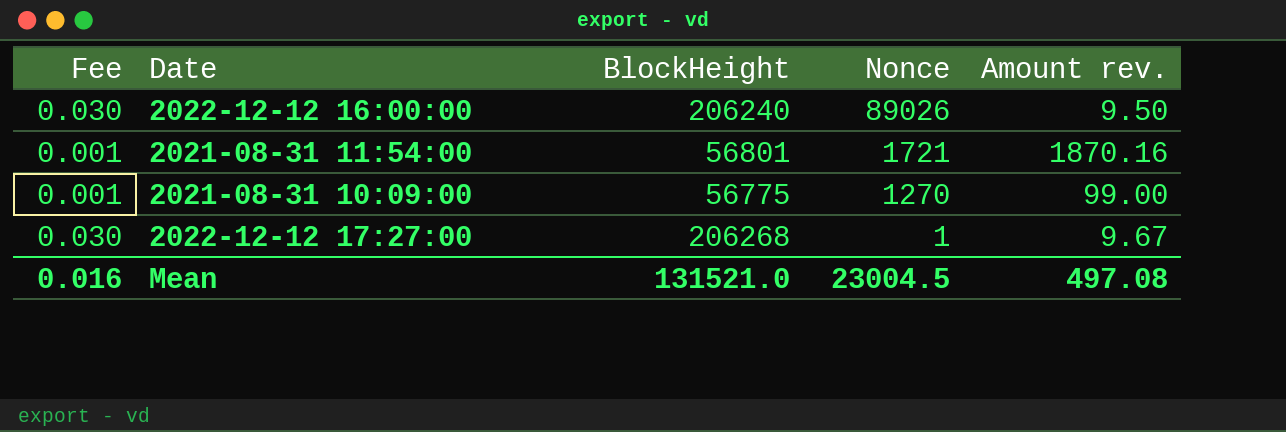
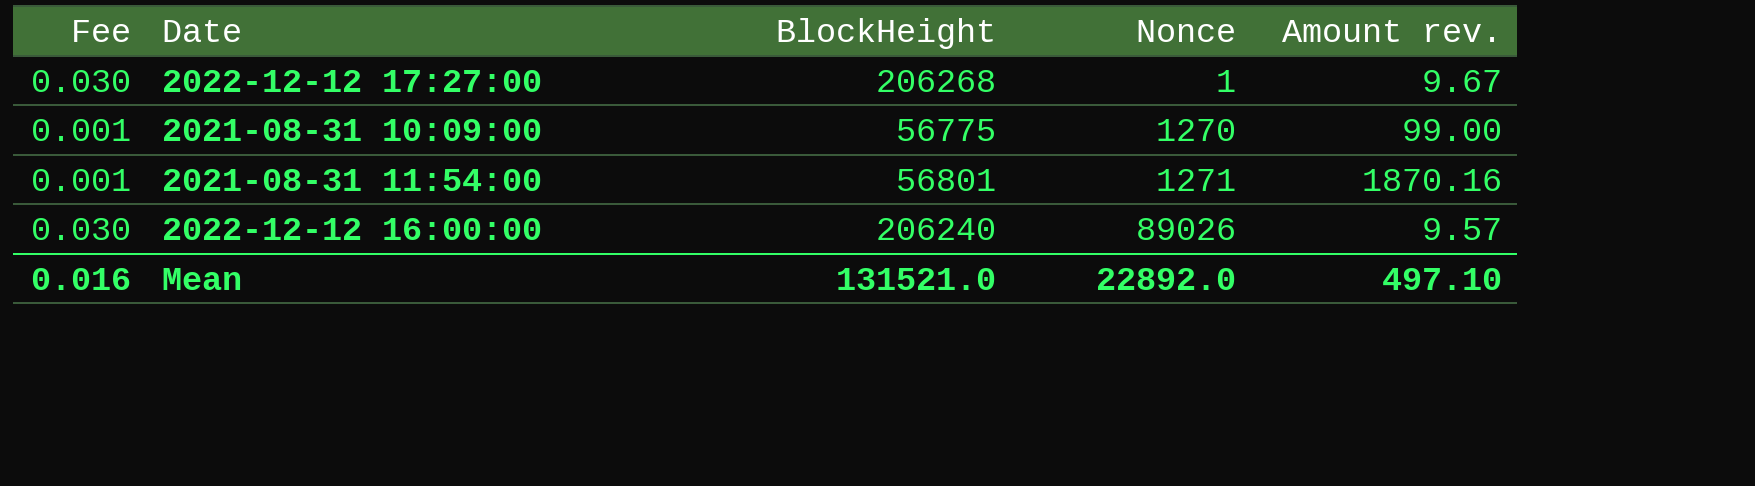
row order: Nonce descending -> Nonce ascending
2021-08-31 11:54:00 | Nonce: 1721 -> 1271
2022-12-12 16:00:00 | Amount rev.: 9.50 -> 9.57
Mean | Nonce: 23004.5 -> 22892.0
Mean | Amount rev.: 497.08 -> 497.10

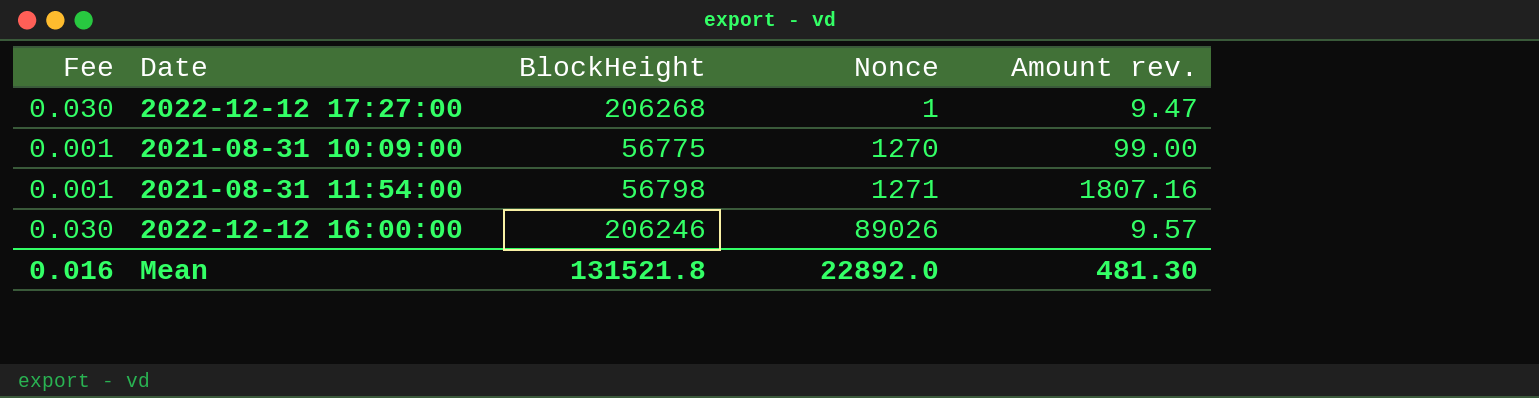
2022-12-12 17:27:00 | Amount rev.: 9.67 -> 9.47
2021-08-31 11:54:00 | BlockHeight: 56801 -> 56798
2021-08-31 11:54:00 | Amount rev.: 1870.16 -> 1807.16
2022-12-12 16:00:00 | BlockHeight: 206240 -> 206246
Mean | BlockHeight: 131521.0 -> 131521.8
Mean | Amount rev.: 497.10 -> 481.30

